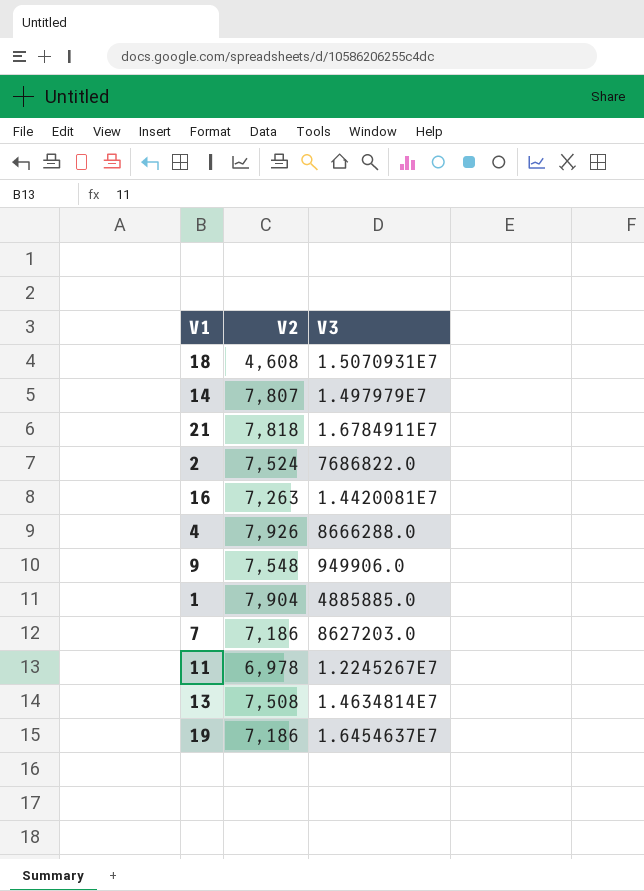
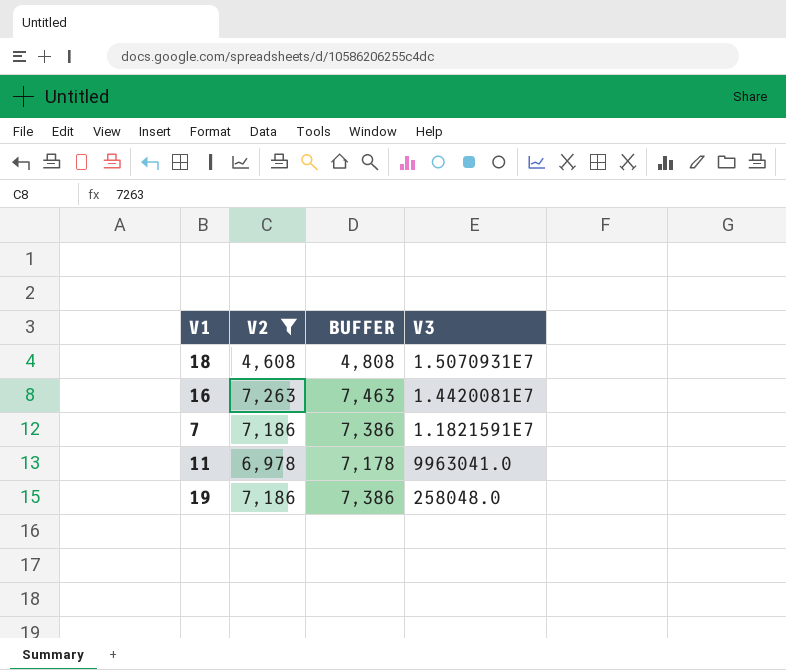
filter: none -> V2 <= 7,263
column BUFFER | formula: none -> [V2] + 200
7 | V3: 8627203.0 -> 1.1821591E7
11 | V3: 1.2245267E7 -> 9963041.0
19 | V3: 1.6454637E7 -> 258048.0

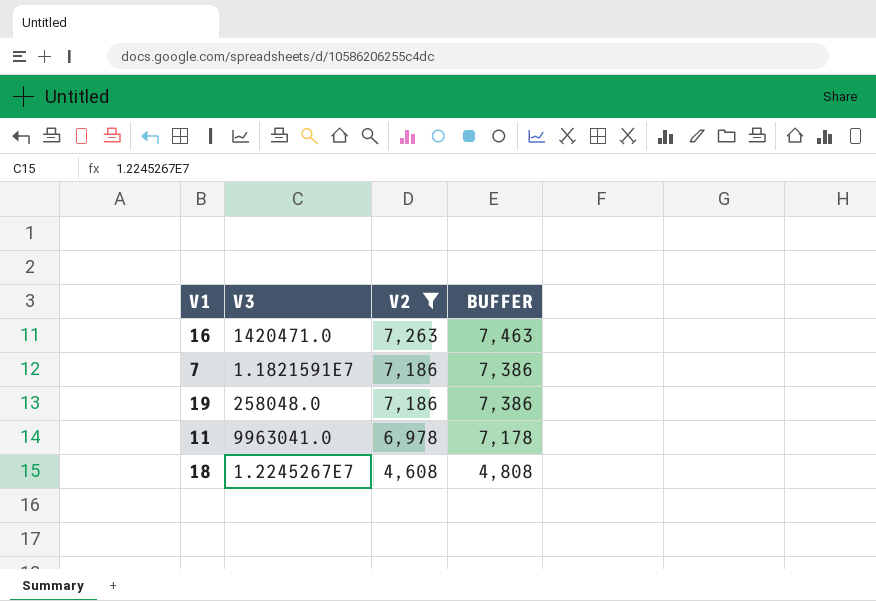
row order: none -> V2 descending
column V3 | position: 4 -> 2
16 | V3: 1.4420081E7 -> 1420471.0
18 | V3: 1.5070931E7 -> 1.2245267E7

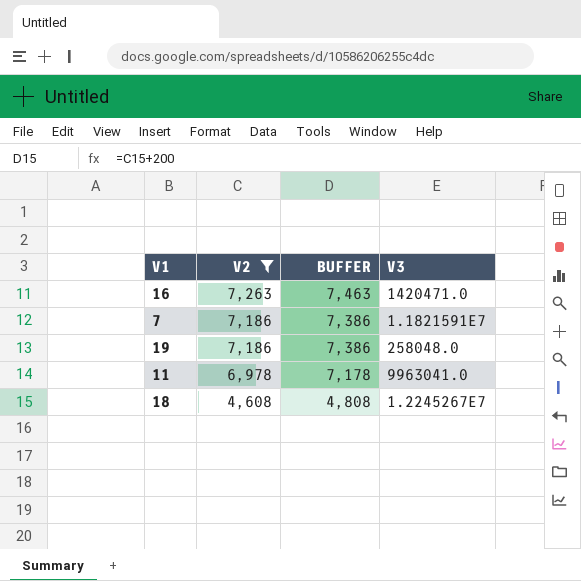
column V3 | position: 2 -> 4

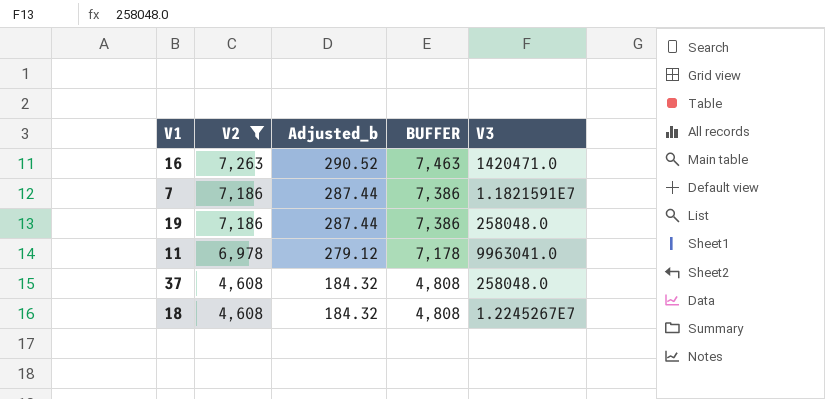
column Adjusted_b | formula: none -> [V2] * 0.04
row 37: none -> 4,608 | 184.32 | 4,808 | 258048.0

